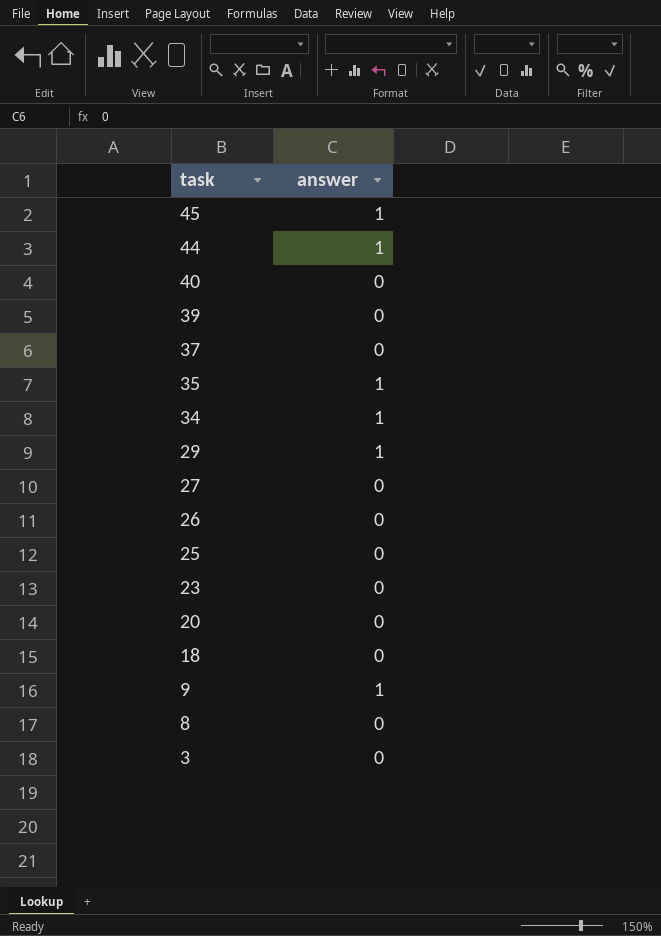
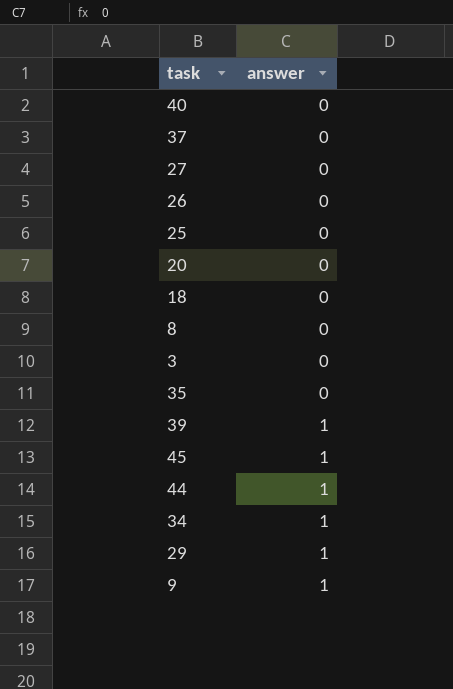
row order: task descending -> answer ascending
row 23: 0 -> none
35 | answer: 1 -> 0
39 | answer: 0 -> 1

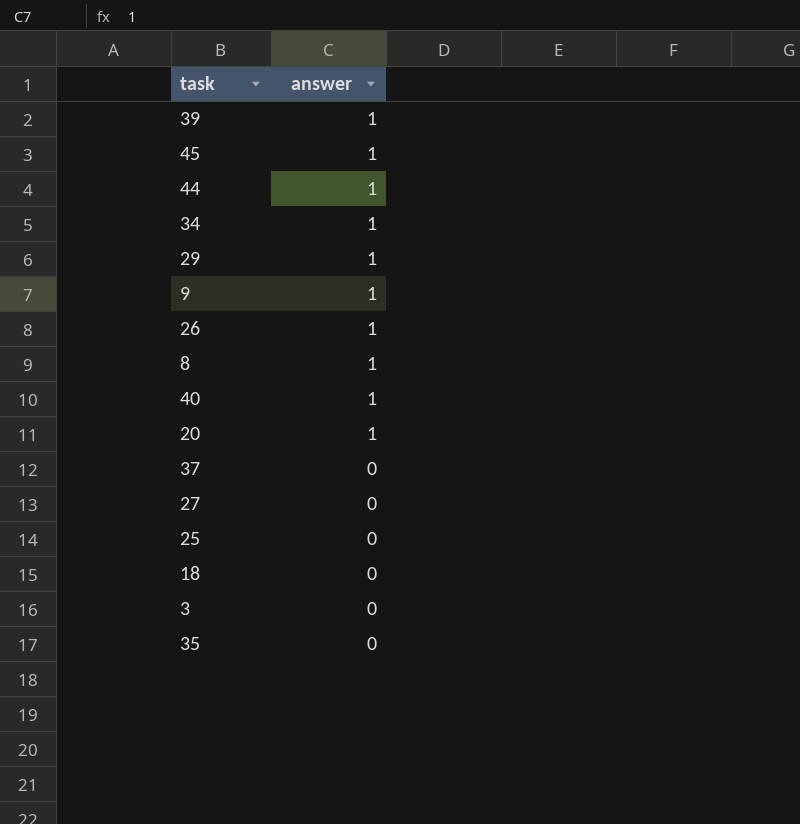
row order: answer ascending -> answer descending
26 | answer: 0 -> 1
8 | answer: 0 -> 1
40 | answer: 0 -> 1
20 | answer: 0 -> 1

